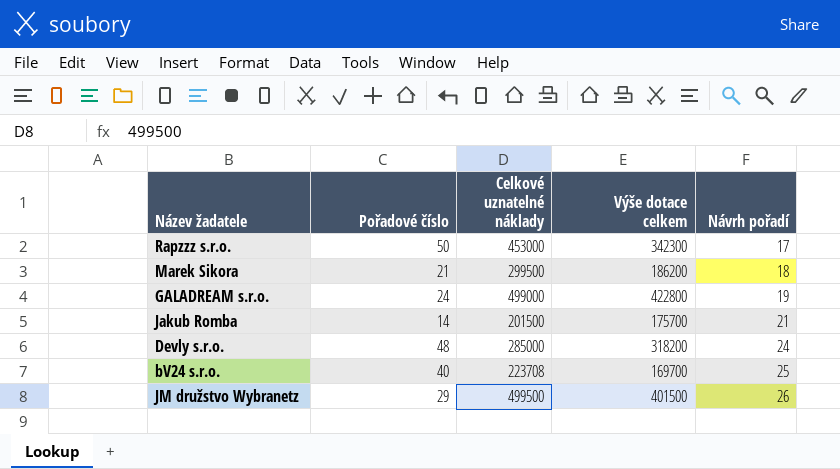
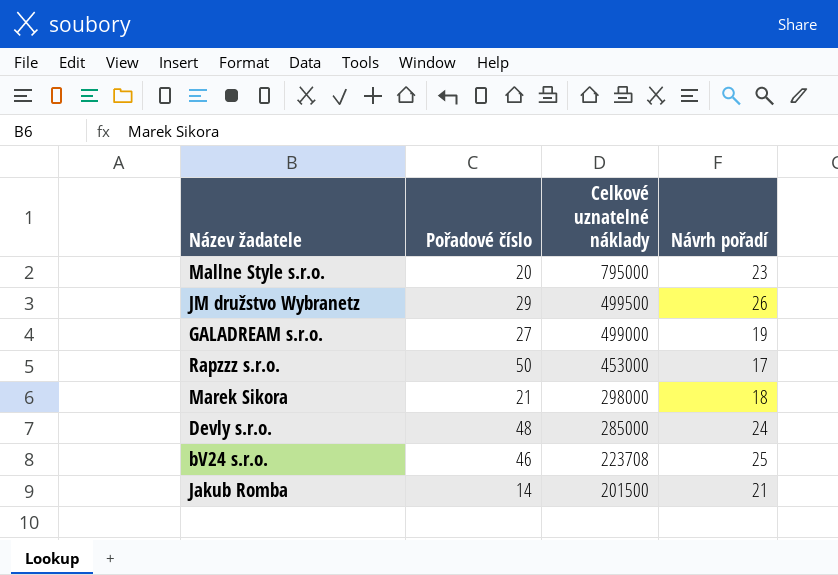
row order: Návrh pořadí ascending -> Celkové uznatelné náklady descending
column Výše dotace celkem | position: 4 -> none
row Mallne Style s.r.o.: none -> 20 | 795000 | 23
GALADREAM s.r.o. | Pořadové číslo: 24 -> 27
Marek Sikora | Celkové uznatelné náklady: 299500 -> 298000
bV24 s.r.o. | Pořadové číslo: 40 -> 46

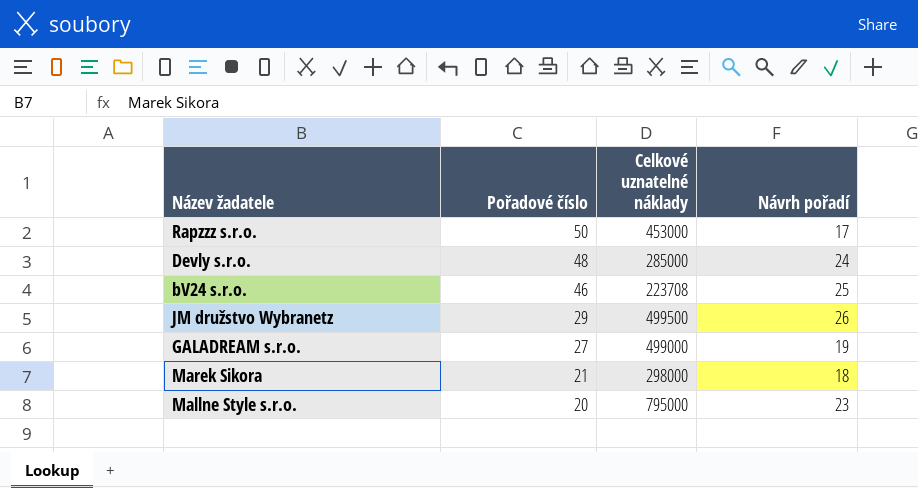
row order: Celkové uznatelné náklady descending -> Pořadové číslo descending
row Jakub Romba: 14 | 201500 | 21 -> none

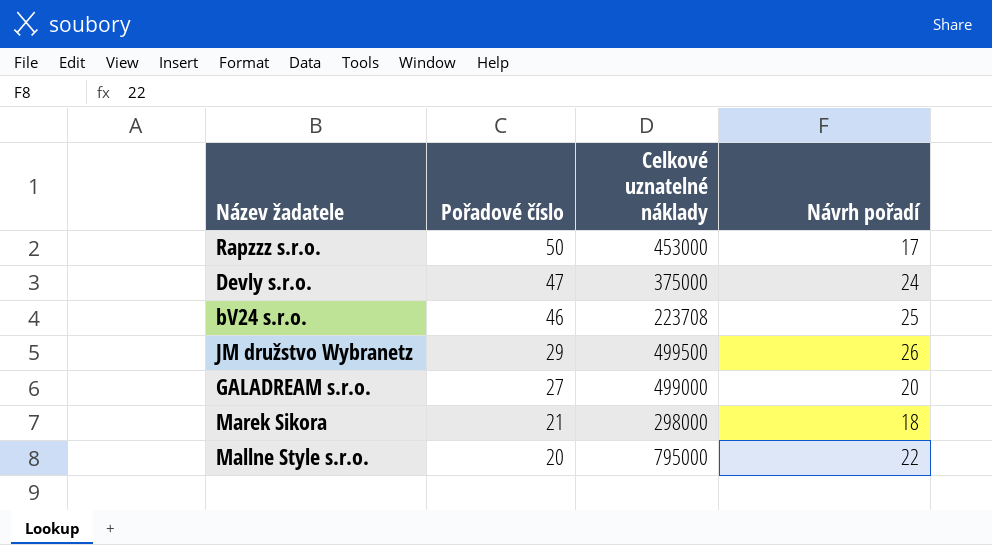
Devly s.r.o. | Pořadové číslo: 48 -> 47
Devly s.r.o. | Celkové uznatelné náklady: 285000 -> 375000
GALADREAM s.r.o. | Návrh pořadí: 19 -> 20
Mallne Style s.r.o. | Návrh pořadí: 23 -> 22

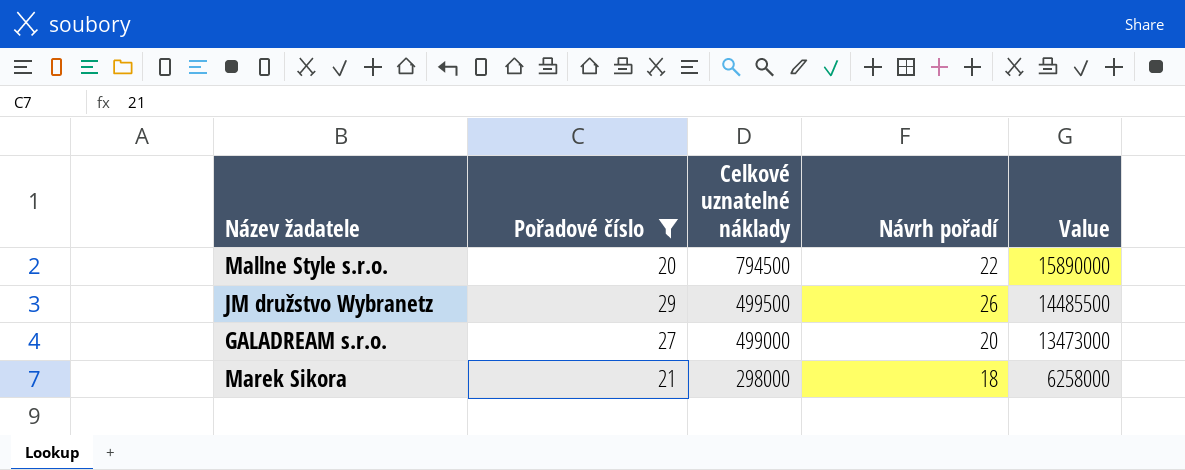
filter: none -> Pořadové číslo <= 29
row order: Pořadové číslo descending -> Celkové uznatelné náklady descending
column Value | formula: none -> [Pořadové číslo] * [Celkové uznatelné náklady]
Mallne Style s.r.o. | Celkové uznatelné náklady: 795000 -> 794500

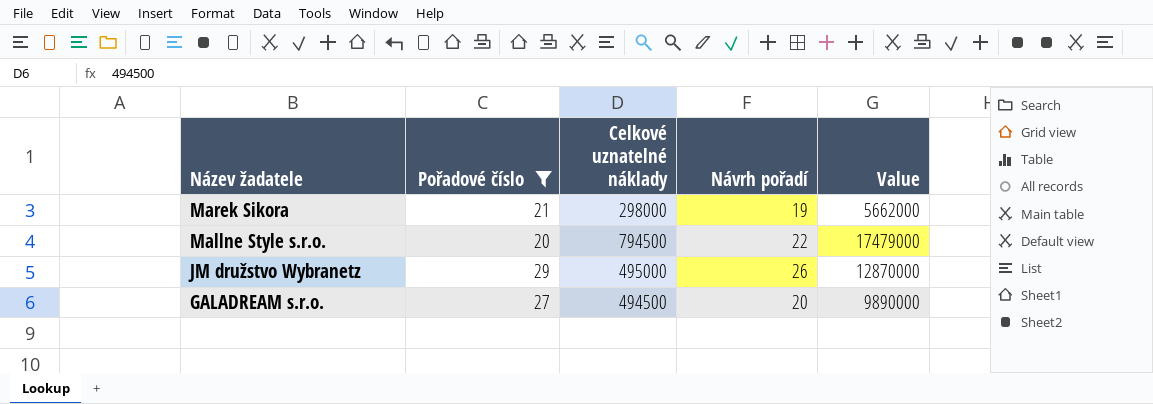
row order: Celkové uznatelné náklady descending -> Název žadatele descending
column Value | formula: [Pořadové číslo] * [Celkové uznatelné náklady] -> [Celkové uznatelné náklady] * [Návrh pořadí]
Marek Sikora | Návrh pořadí: 18 -> 19
JM družstvo Wybranetz | Celkové uznatelné náklady: 499500 -> 495000
GALADREAM s.r.o. | Celkové uznatelné náklady: 499000 -> 494500

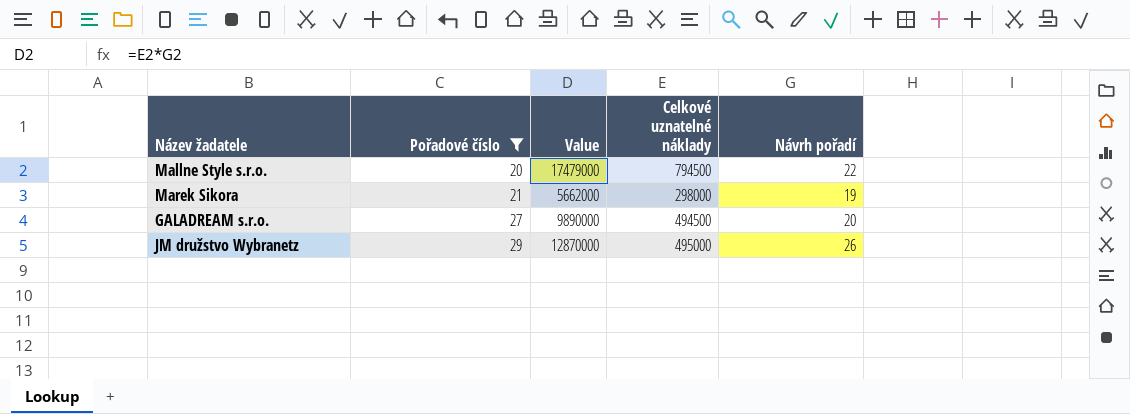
row order: Název žadatele descending -> Pořadové číslo ascending
column Value | position: 5 -> 3

